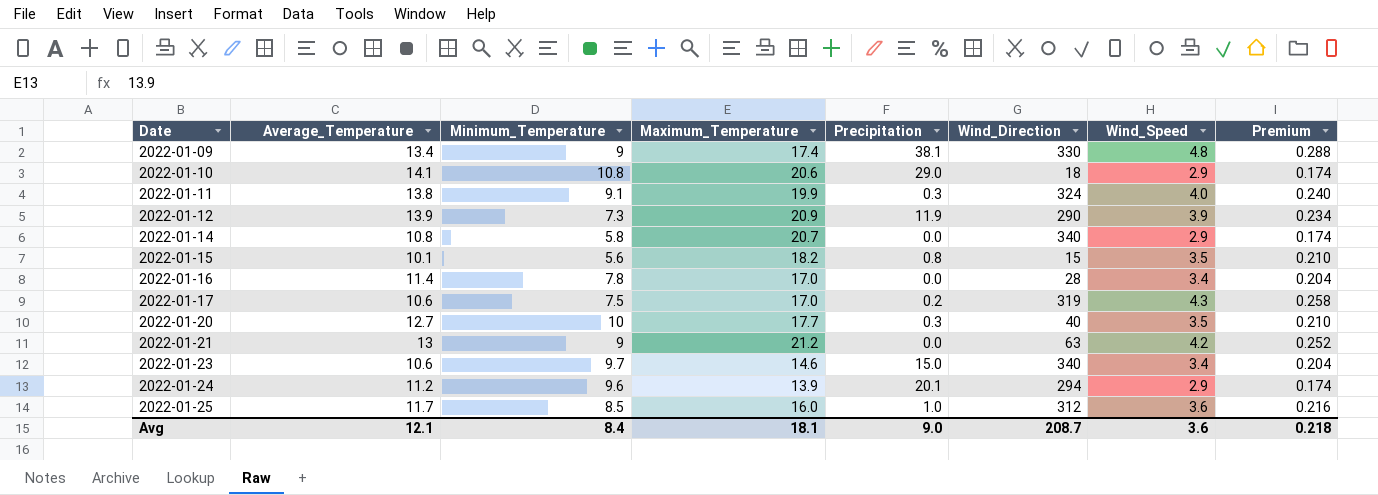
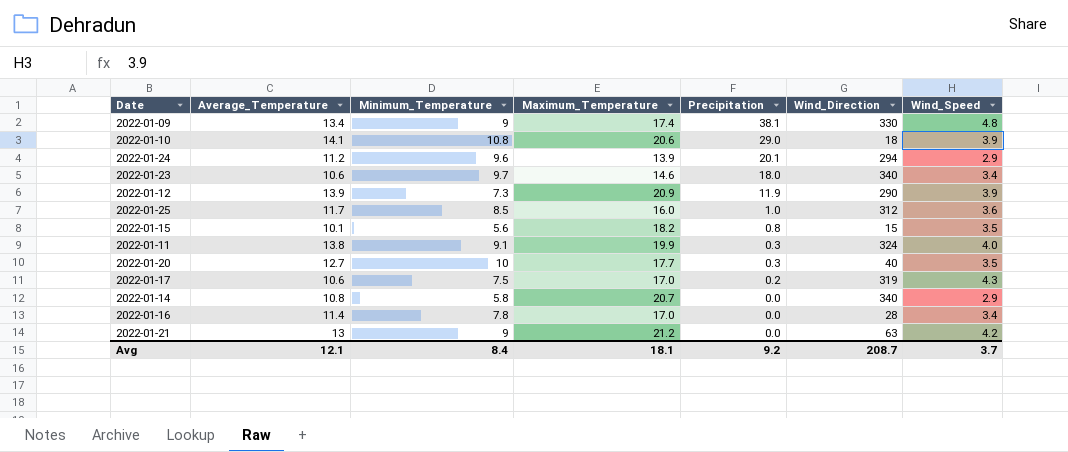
row order: Date ascending -> Precipitation descending
column Premium | formula: [Wind_Speed] * 0.06 -> none
2022-01-10 | Wind_Speed: 2.9 -> 3.9
2022-01-23 | Precipitation: 15.0 -> 18.0
Avg | Precipitation: 9.0 -> 9.2
Avg | Wind_Speed: 3.6 -> 3.7

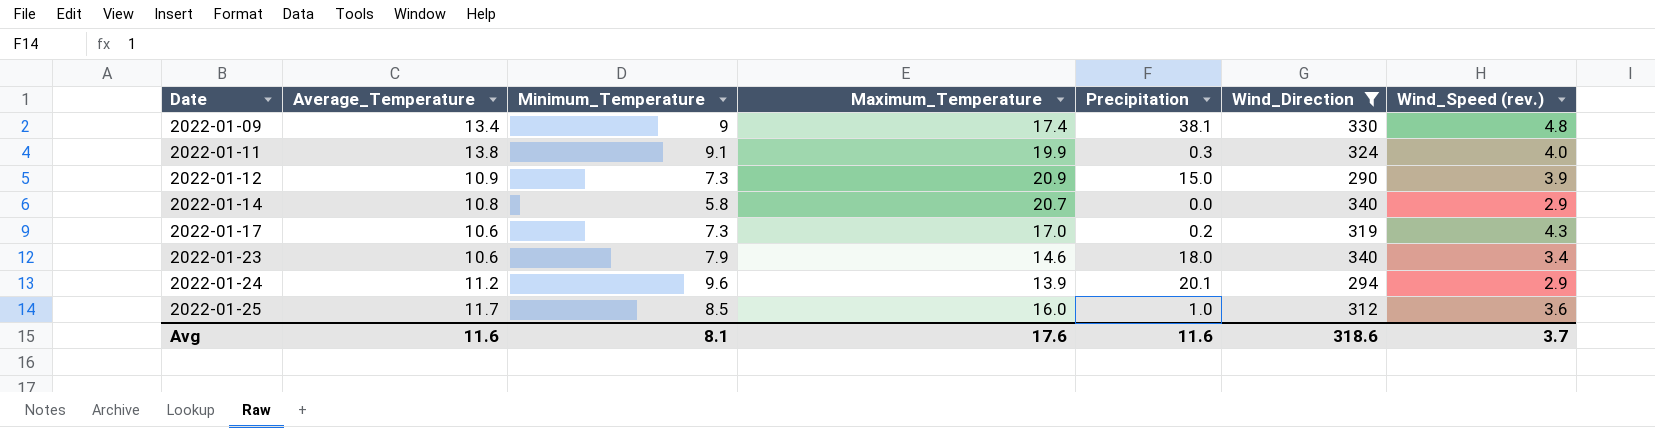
filter: none -> Wind_Direction >= 290
row order: Precipitation descending -> Date ascending
column name: Wind_Speed -> Wind_Speed (rev.)
2022-01-12 | Average_Temperature: 13.9 -> 10.9
2022-01-12 | Precipitation: 11.9 -> 15.0
2022-01-17 | Minimum_Temperature: 7.5 -> 7.3
2022-01-23 | Minimum_Temperature: 9.7 -> 7.9
Avg | Average_Temperature: 12.1 -> 11.6
Avg | Minimum_Temperature: 8.4 -> 8.1
Avg | Maximum_Temperature: 18.1 -> 17.6
Avg | Precipitation: 9.2 -> 11.6
Avg | Wind_Direction: 208.7 -> 318.6

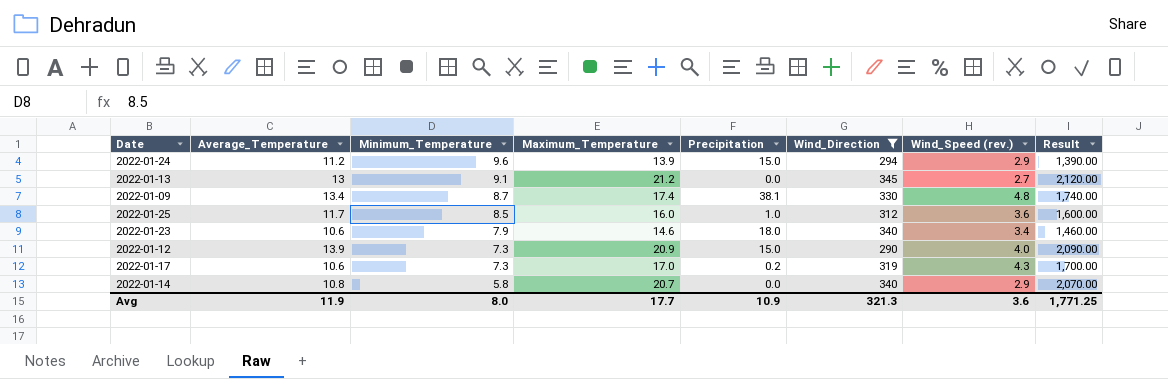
row order: Date ascending -> Minimum_Temperature descending
column Result | formula: none -> [Maximum_Temperature] * 100
row 2022-01-11: 13.8 | 9.1 | 19.9 | 0.3 | 324 | 4.0 -> none
2022-01-24 | Precipitation: 20.1 -> 15.0
row 2022-01-13: none -> 13 | 9.1 | 21.2 | 0.0 | 345 | 2.7 | 2,120.00
2022-01-09 | Minimum_Temperature: 9 -> 8.7
2022-01-12 | Average_Temperature: 10.9 -> 13.9
2022-01-12 | Wind_Speed (rev.): 3.9 -> 4.0
Avg | Average_Temperature: 11.6 -> 11.9
Avg | Minimum_Temperature: 8.1 -> 8.0
Avg | Maximum_Temperature: 17.6 -> 17.7
Avg | Precipitation: 11.6 -> 10.9
Avg | Wind_Direction: 318.6 -> 321.3
Avg | Wind_Speed (rev.): 3.7 -> 3.6

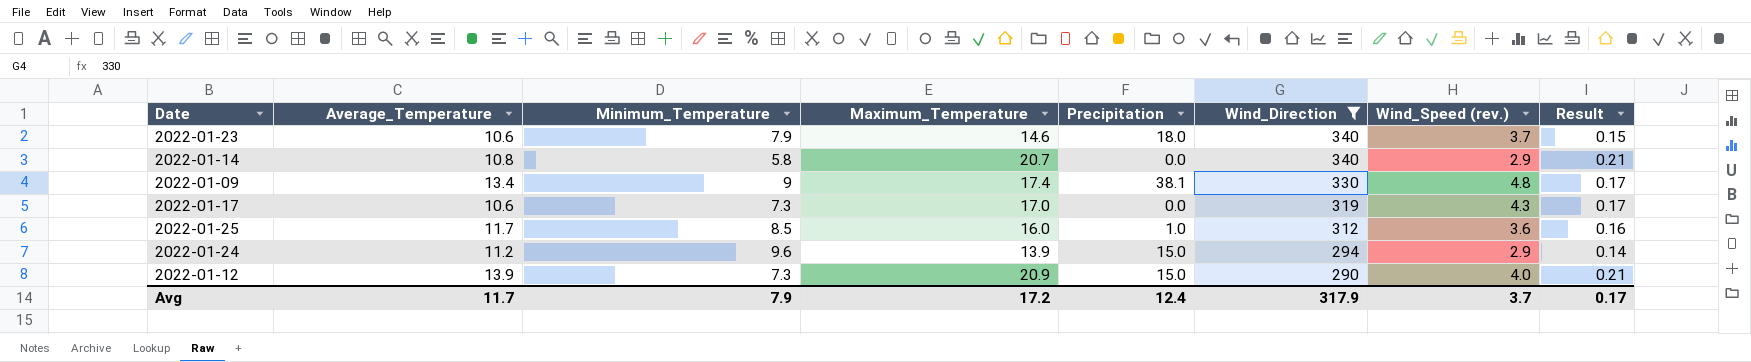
row order: Minimum_Temperature descending -> Wind_Direction descending
column Result | formula: [Maximum_Temperature] * 100 -> [Maximum_Temperature] * 0.01
row 2022-01-13: 13 | 9.1 | 21.2 | 0.0 | 345 | 2.7 | 2,120.00 -> none
2022-01-23 | Wind_Speed (rev.): 3.4 -> 3.7
2022-01-09 | Minimum_Temperature: 8.7 -> 9
2022-01-17 | Precipitation: 0.2 -> 0.0
Avg | Average_Temperature: 11.9 -> 11.7
Avg | Minimum_Temperature: 8.0 -> 7.9
Avg | Maximum_Temperature: 17.7 -> 17.2
Avg | Precipitation: 10.9 -> 12.4
Avg | Wind_Direction: 321.3 -> 317.9
Avg | Wind_Speed (rev.): 3.6 -> 3.7
Avg | Result: 1,771.25 -> 0.17

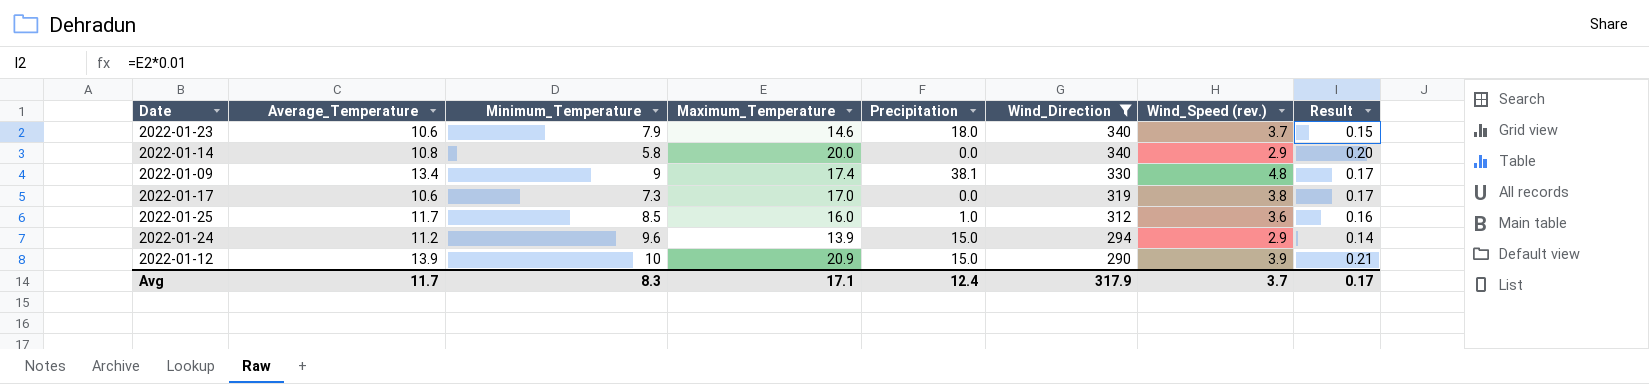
2022-01-14 | Maximum_Temperature: 20.7 -> 20.0
2022-01-14 | Result: 0.21 -> 0.20
2022-01-17 | Wind_Speed (rev.): 4.3 -> 3.8
2022-01-12 | Minimum_Temperature: 7.3 -> 10
2022-01-12 | Wind_Speed (rev.): 4.0 -> 3.9
Avg | Minimum_Temperature: 7.9 -> 8.3
Avg | Maximum_Temperature: 17.2 -> 17.1

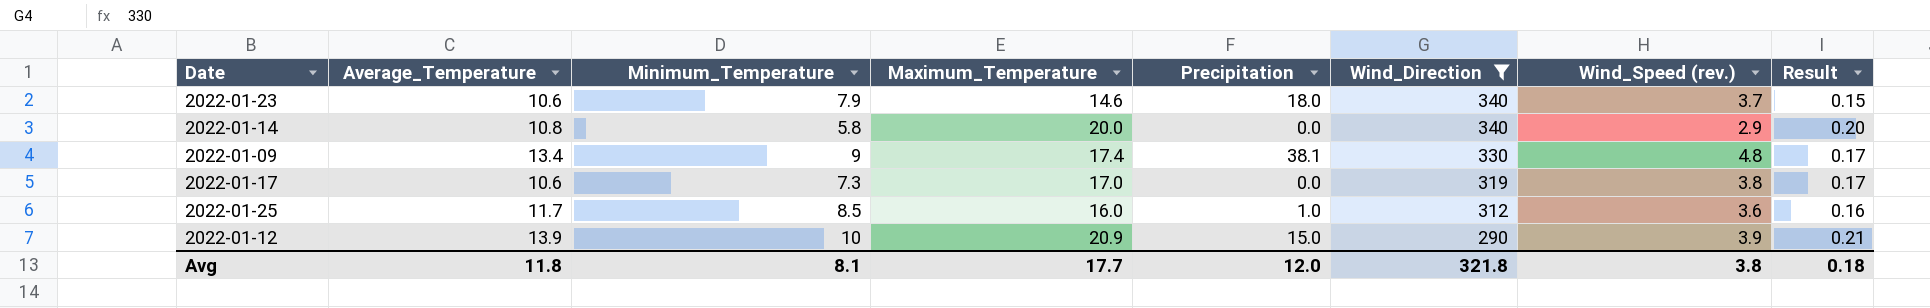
row 2022-01-24: 11.2 | 9.6 | 13.9 | 15.0 | 294 | 2.9 | 0.14 -> none
Avg | Average_Temperature: 11.7 -> 11.8
Avg | Minimum_Temperature: 8.3 -> 8.1
Avg | Maximum_Temperature: 17.1 -> 17.7
Avg | Precipitation: 12.4 -> 12.0
Avg | Wind_Direction: 317.9 -> 321.8
Avg | Wind_Speed (rev.): 3.7 -> 3.8
Avg | Result: 0.17 -> 0.18

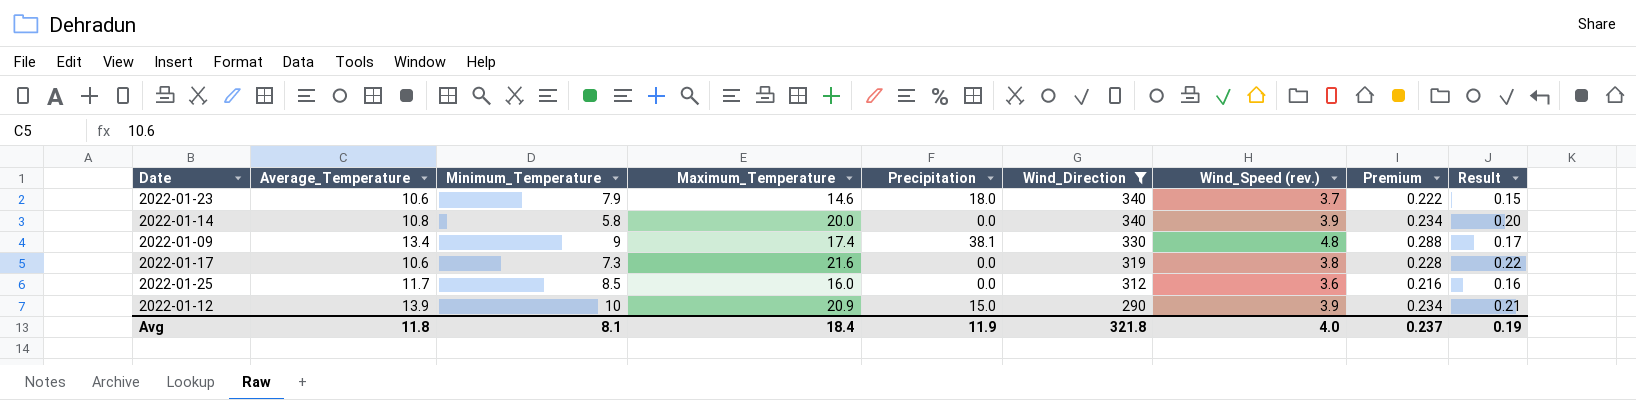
column Premium | formula: none -> [Wind_Speed (rev.)] * 0.06
2022-01-14 | Wind_Speed (rev.): 2.9 -> 3.9
2022-01-17 | Maximum_Temperature: 17.0 -> 21.6
2022-01-17 | Result: 0.17 -> 0.22
2022-01-25 | Precipitation: 1.0 -> 0.0
Avg | Maximum_Temperature: 17.7 -> 18.4
Avg | Precipitation: 12.0 -> 11.9
Avg | Wind_Speed (rev.): 3.8 -> 4.0
Avg | Result: 0.18 -> 0.19

